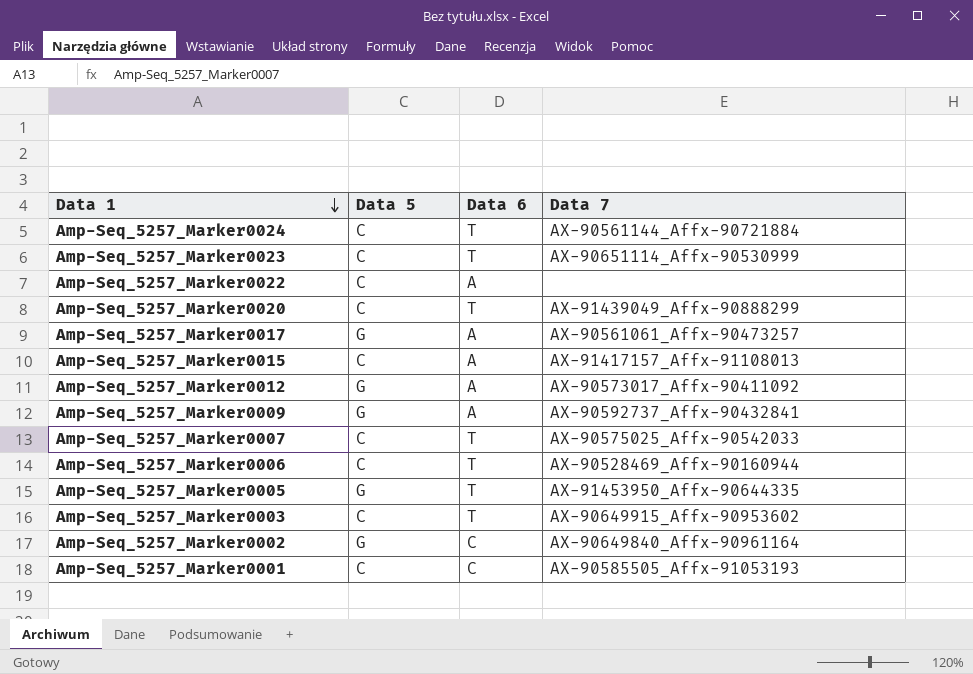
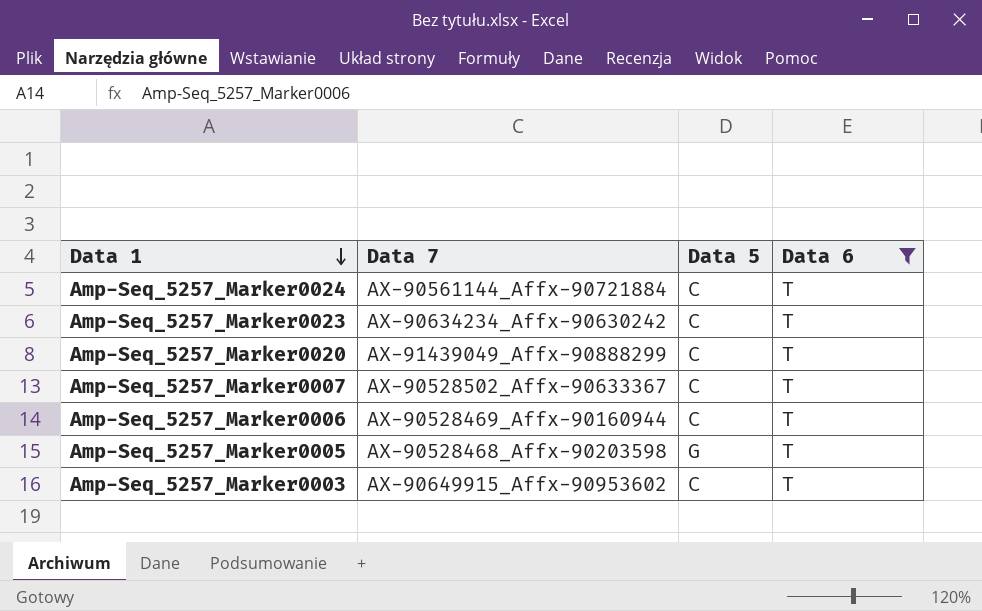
filter: none -> Data 6 = T
column Data 7 | position: 4 -> 2
Amp-Seq_5257_Marker0023 | Data 7: AX-90651114_Affx-90530999 -> AX-90634234_Affx-90630242
Amp-Seq_5257_Marker0007 | Data 7: AX-90575025_Affx-90542033 -> AX-90528502_Affx-90633367
Amp-Seq_5257_Marker0005 | Data 7: AX-91453950_Affx-90644335 -> AX-90528468_Affx-90203598

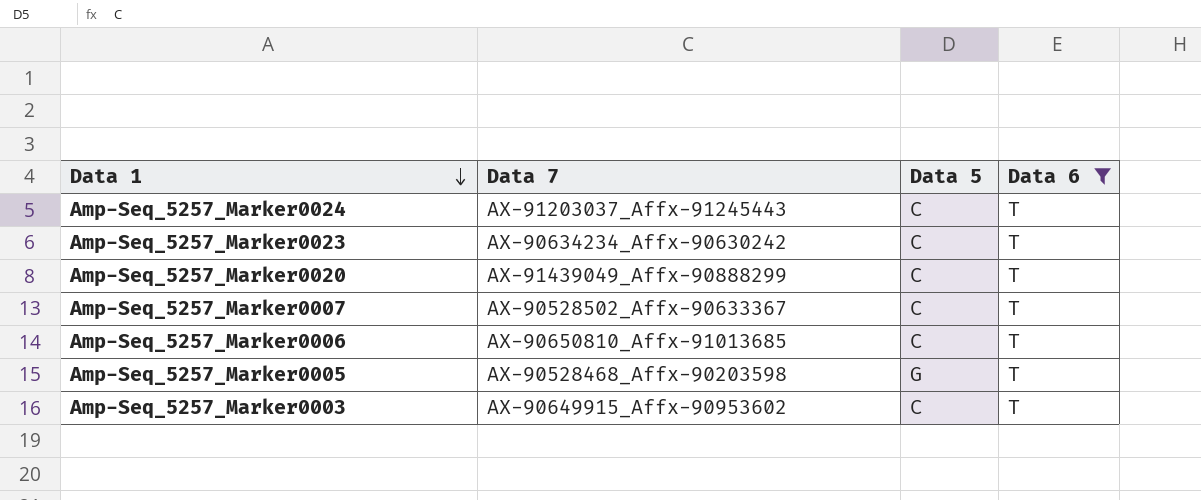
Amp-Seq_5257_Marker0024 | Data 7: AX-90561144_Affx-90721884 -> AX-91203037_Affx-91245443
Amp-Seq_5257_Marker0006 | Data 7: AX-90528469_Affx-90160944 -> AX-90650810_Affx-91013685

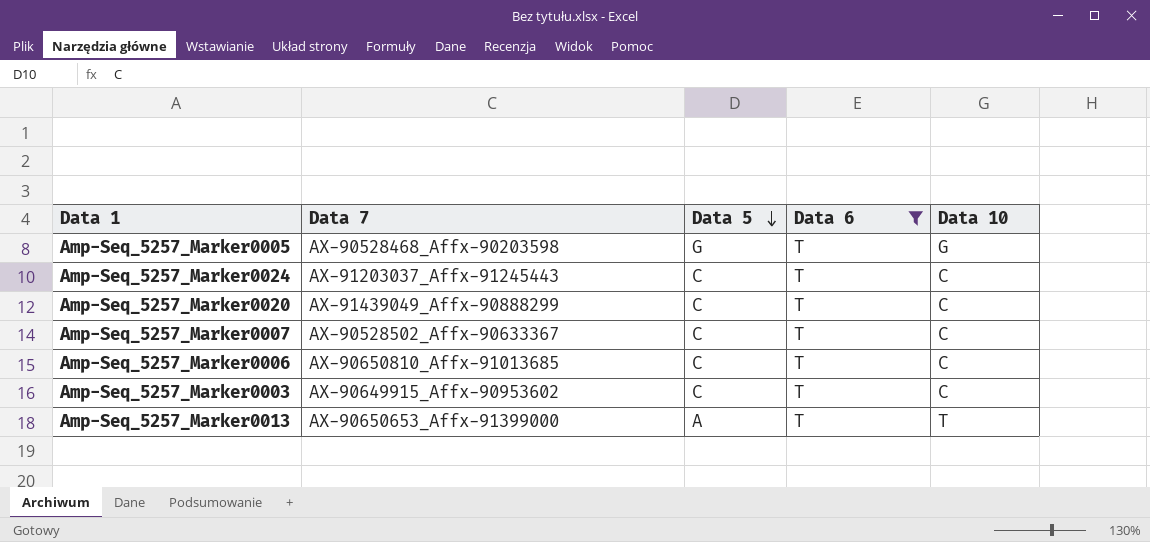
row order: Data 1 descending -> Data 5 descending
column Data 10 | position: none -> 5
row Amp-Seq_5257_Marker0023: AX-90634234_Affx-90630242 | C | T -> none
row Amp-Seq_5257_Marker0013: none -> AX-90650653_Affx-91399000 | A | T | T

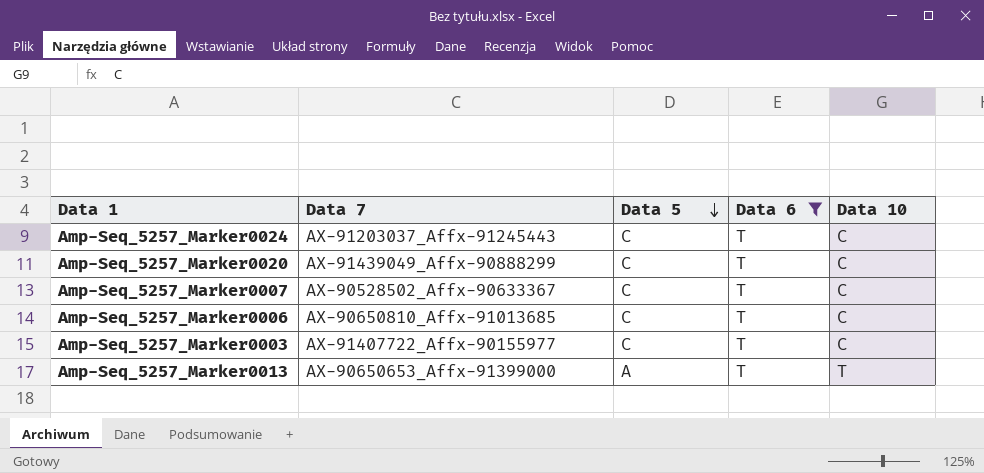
row Amp-Seq_5257_Marker0005: AX-90528468_Affx-90203598 | G | T | G -> none
Amp-Seq_5257_Marker0003 | Data 7: AX-90649915_Affx-90953602 -> AX-91407722_Affx-90155977

